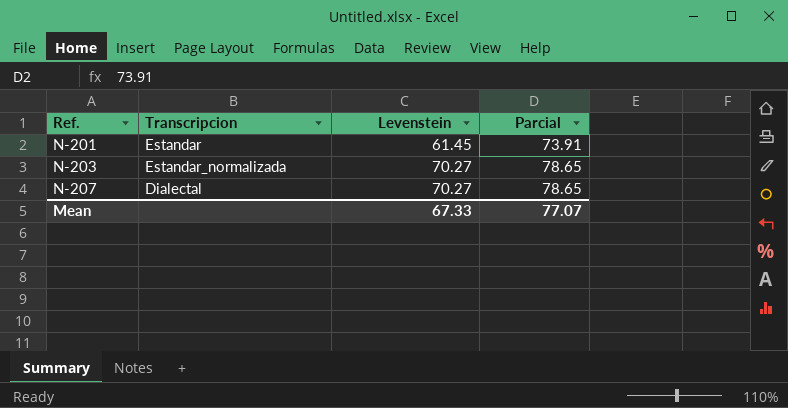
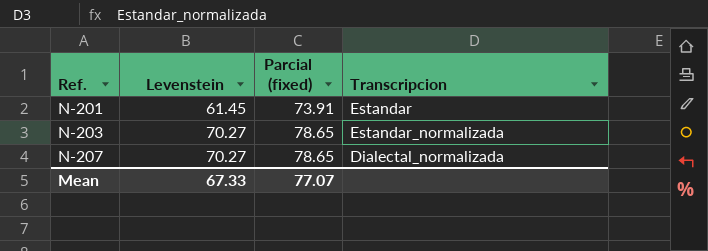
column name: Parcial -> Parcial (fixed)
column Transcripcion | position: 2 -> 4
N-207 | Transcripcion: Dialectal -> Dialectal_normalizada

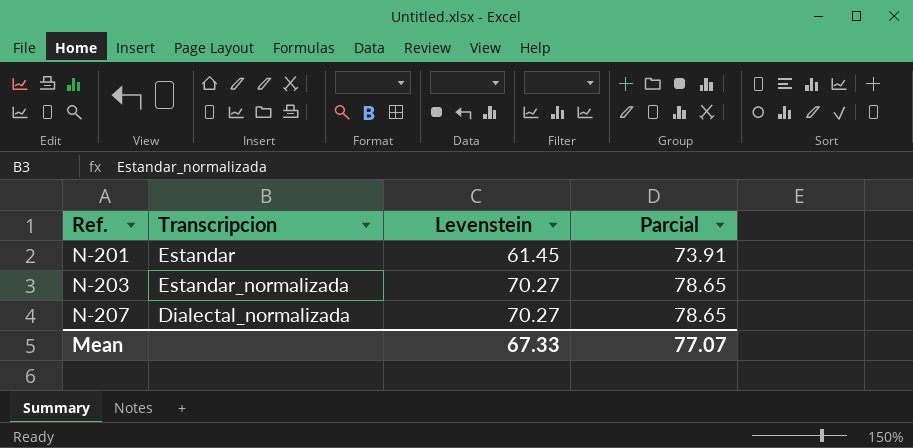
column Transcripcion | position: 4 -> 2
column name: Parcial (fixed) -> Parcial

